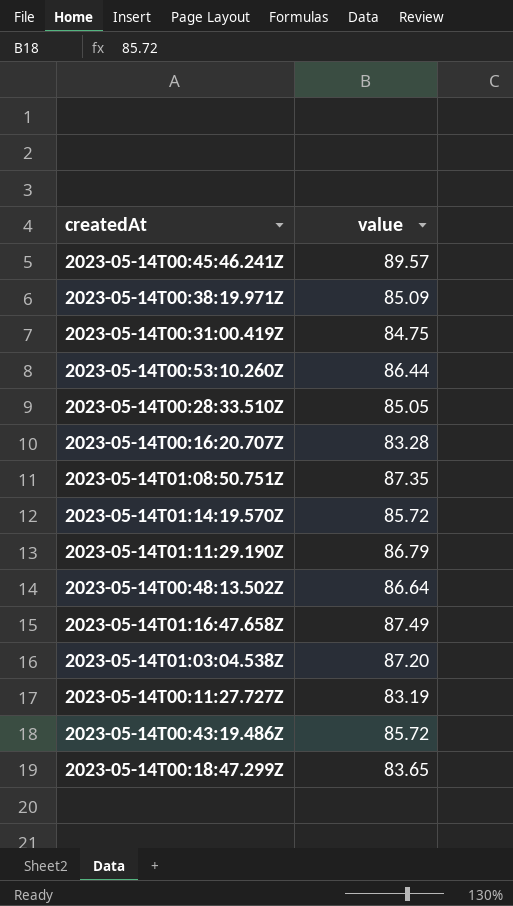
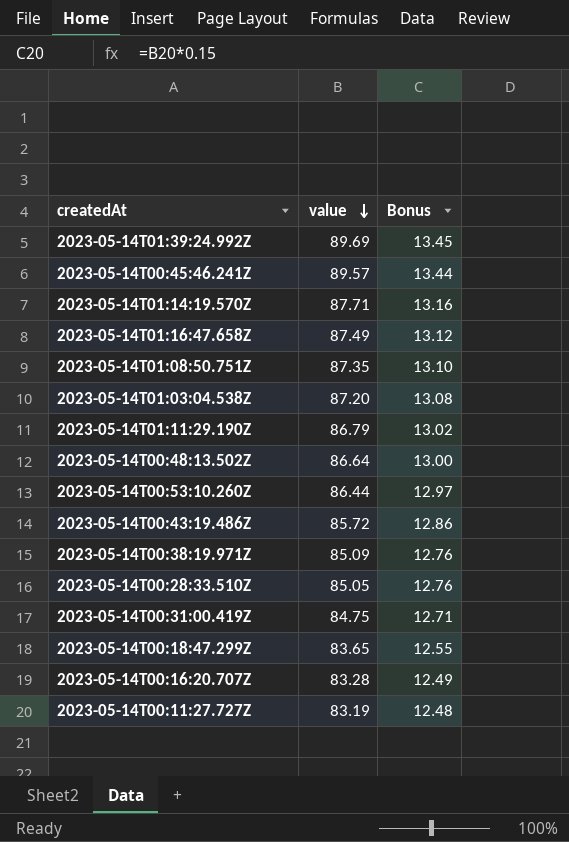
row order: none -> value descending
column Bonus | formula: none -> [value] * 0.15
row 2023-05-14T01:39:24.992Z: none -> 89.69 | 13.45
2023-05-14T01:14:19.570Z | value: 85.72 -> 87.71

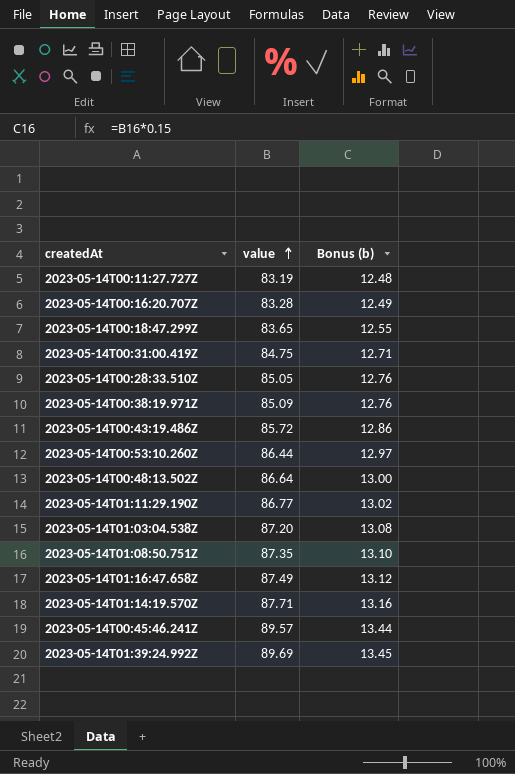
row order: value descending -> value ascending
column name: Bonus -> Bonus (b)
2023-05-14T01:11:29.190Z | value: 86.79 -> 86.77

